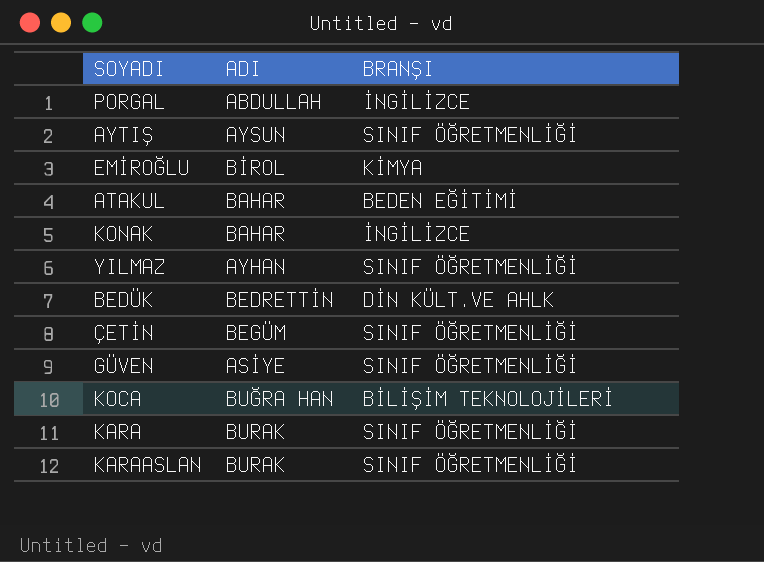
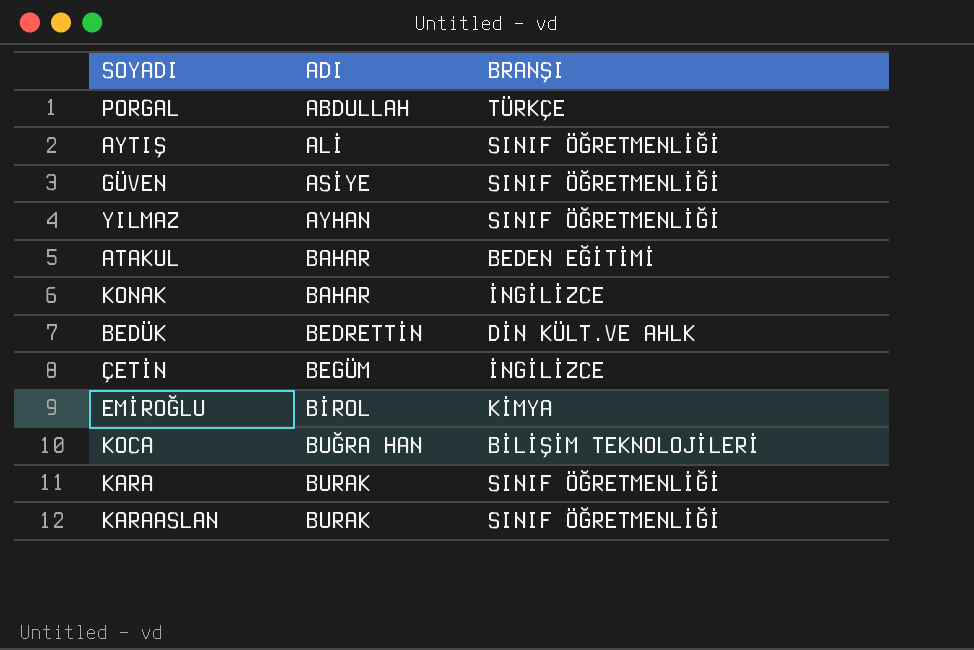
row order: none -> ADI ascending
PORGAL | BRANŞI: İNGİLİZCE -> TÜRKÇE
AYTIŞ | ADI: AYSUN -> ALİ
ÇETİN | BRANŞI: SINIF ÖĞRETMENLİĞİ -> İNGİLİZCE

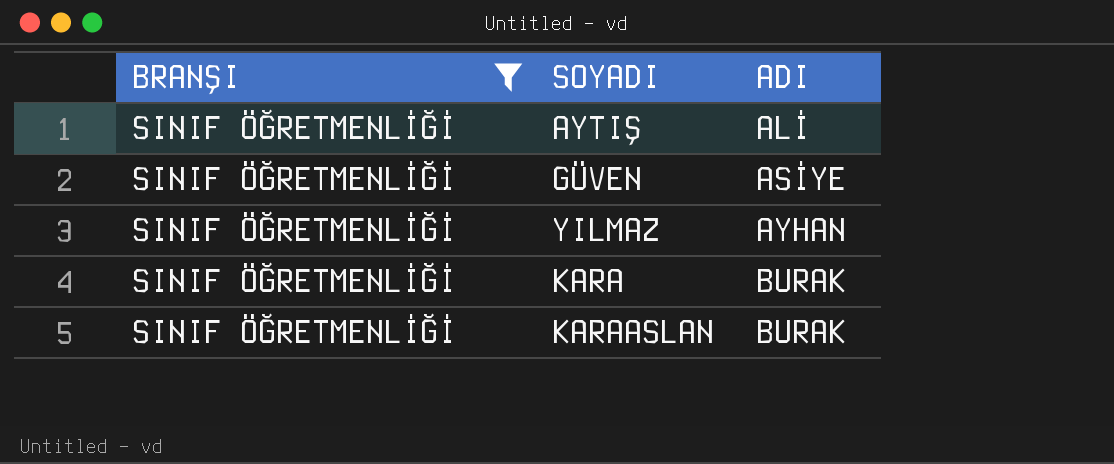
filter: none -> BRANŞI = SINIF ÖĞRETMENLİĞİ
column BRANŞI | position: 3 -> 1

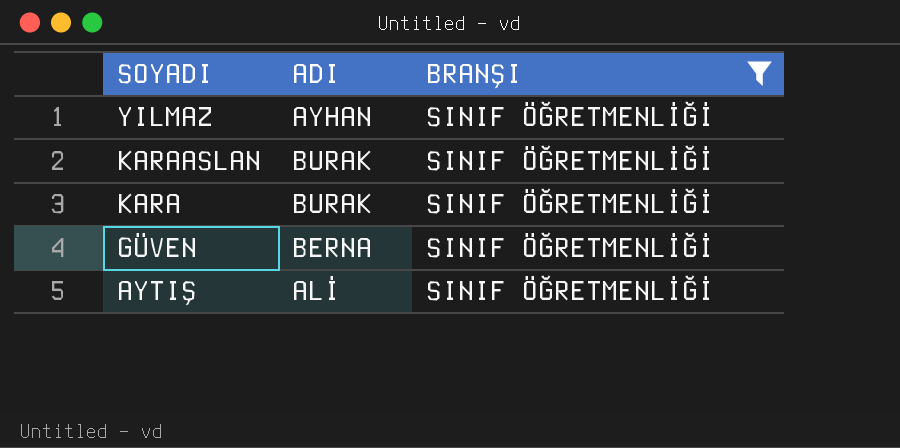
row order: ADI ascending -> SOYADI descending
column BRANŞI | position: 1 -> 3
GÜVEN | ADI: ASİYE -> BERNA

